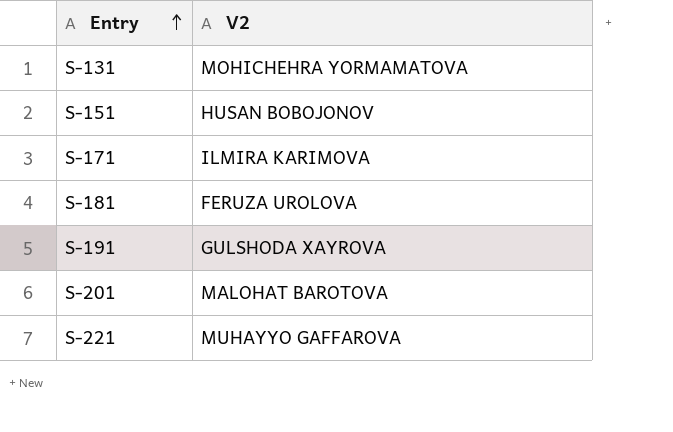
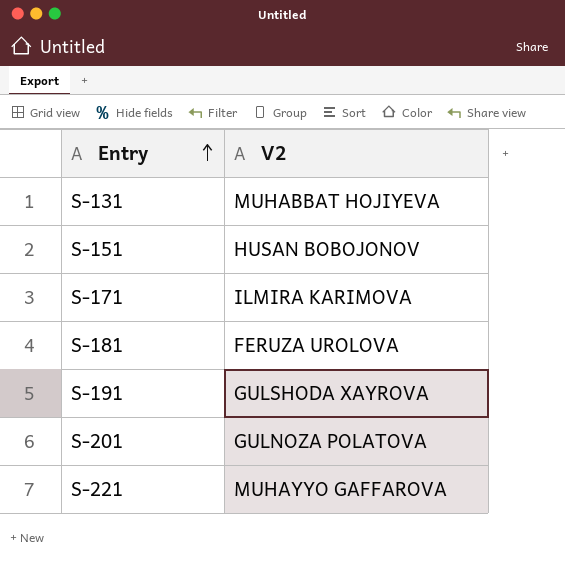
S-131 | V2: MOHICHEHRA YORMAMATOVA -> MUHABBAT HOJIYEVA
S-201 | V2: MALOHAT BAROTOVA -> GULNOZA POLATOVA

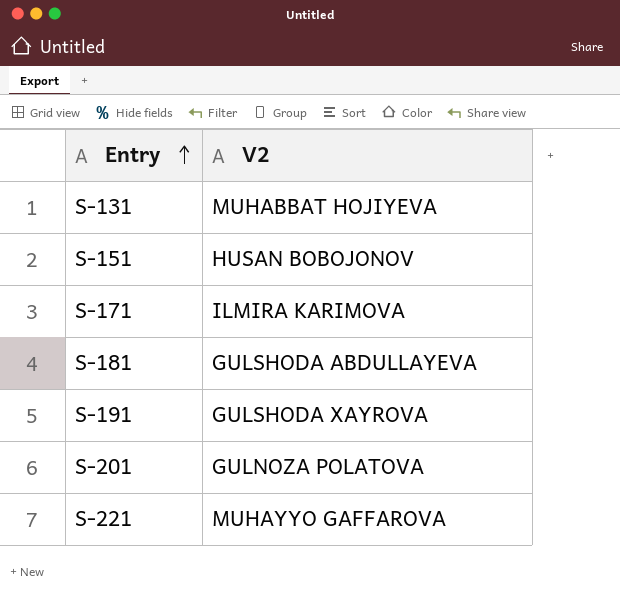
S-181 | V2: FERUZA UROLOVA -> GULSHODA ABDULLAYEVA

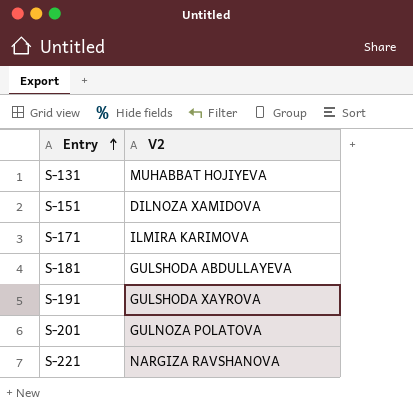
S-151 | V2: HUSAN BOBOJONOV -> DILNOZA XAMIDOVA
S-221 | V2: MUHAYYO GAFFAROVA -> NARGIZA RAVSHANOVA

